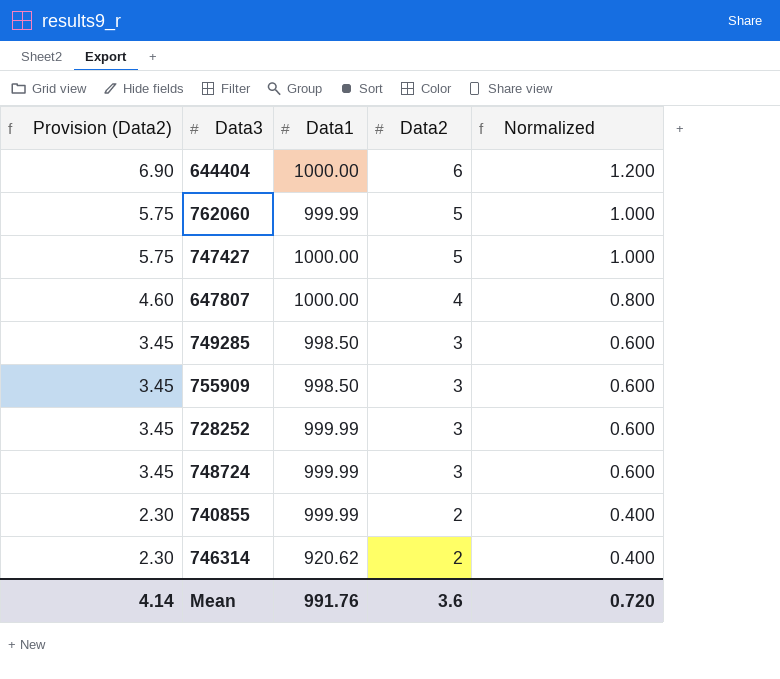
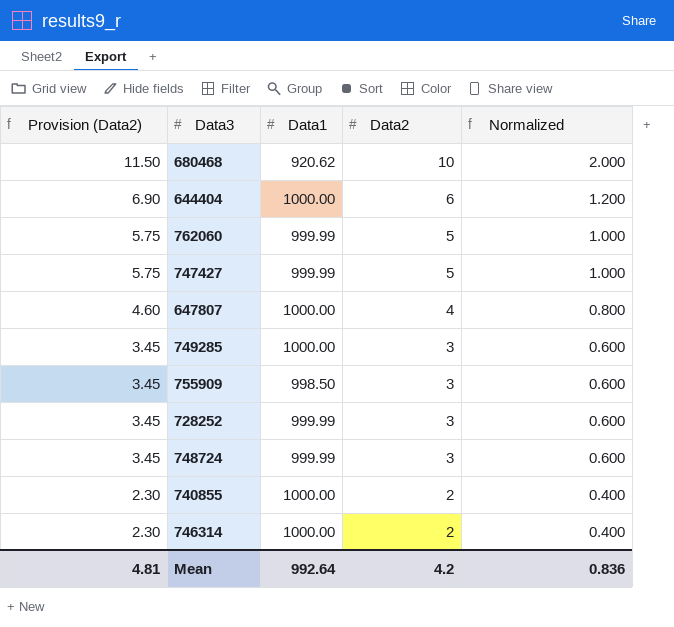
row 680468: none -> 11.50 | 920.62 | 10 | 2.000
747427 | Data1: 1000.00 -> 999.99
749285 | Data1: 998.50 -> 1000.00
740855 | Data1: 999.99 -> 1000.00
746314 | Data1: 920.62 -> 1000.00
Mean | Provision (Data2): 4.14 -> 4.81
Mean | Data1: 991.76 -> 992.64
Mean | Data2: 3.6 -> 4.2
Mean | Normalized: 0.720 -> 0.836

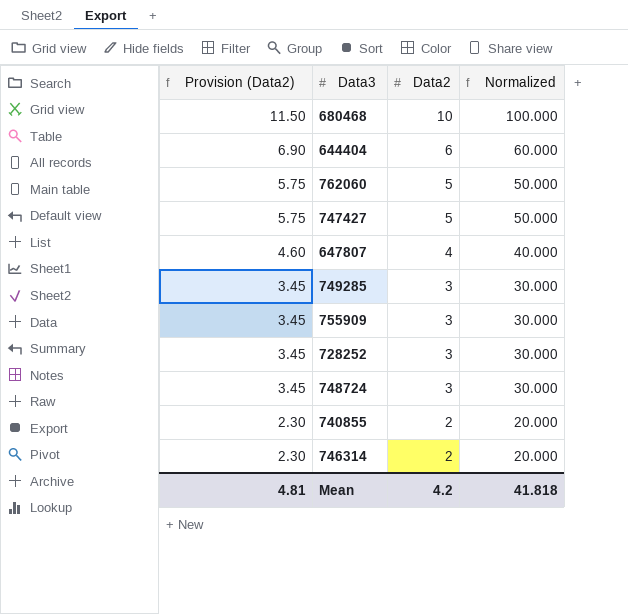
column Data1 | position: 3 -> none
column Normalized | formula: [Data2] * 0.2 -> [Data2] * 10
Mean | Normalized: 0.836 -> 41.818

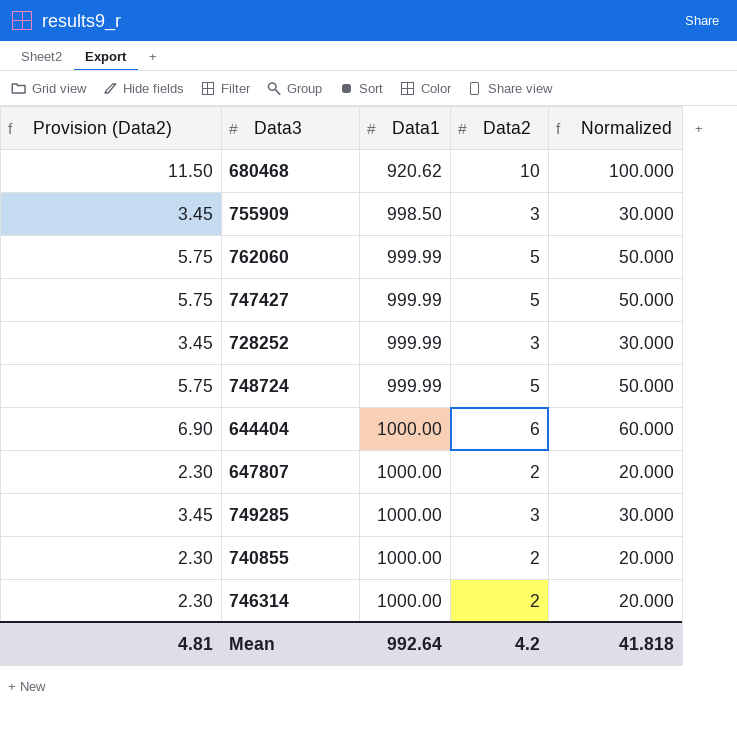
row order: Provision (Data2) descending -> Data1 ascending
column Data1 | position: none -> 3
748724 | Provision (Data2): 3.45 -> 5.75
748724 | Data2: 3 -> 5
748724 | Normalized: 30.000 -> 50.000
647807 | Provision (Data2): 4.60 -> 2.30
647807 | Data2: 4 -> 2
647807 | Normalized: 40.000 -> 20.000

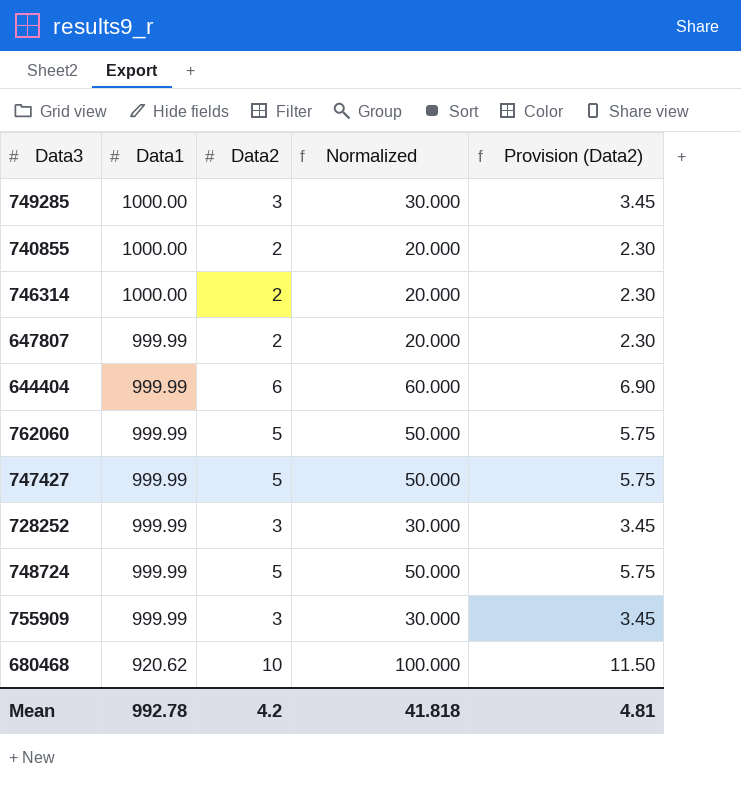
row order: Data1 ascending -> Data1 descending
column Provision (Data2) | position: 1 -> 5
647807 | Data1: 1000.00 -> 999.99
644404 | Data1: 1000.00 -> 999.99
755909 | Data1: 998.50 -> 999.99
Mean | Data1: 992.64 -> 992.78

